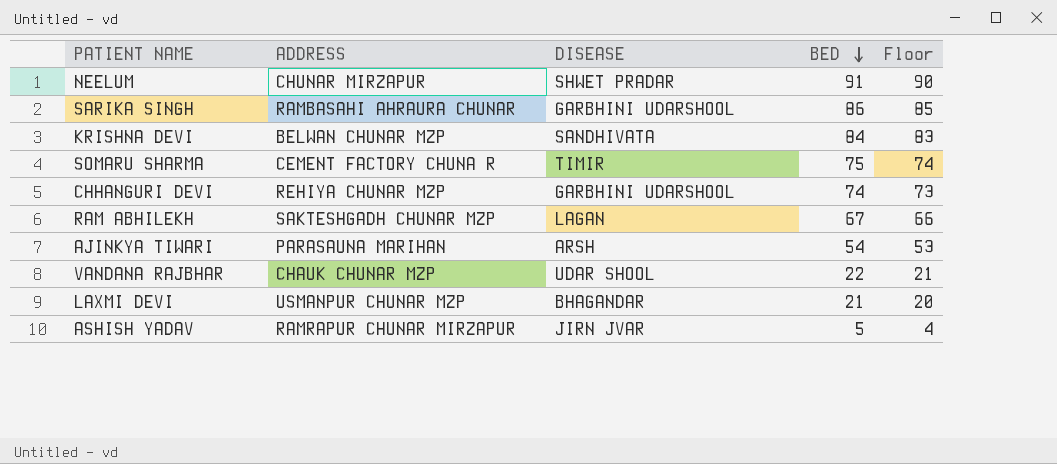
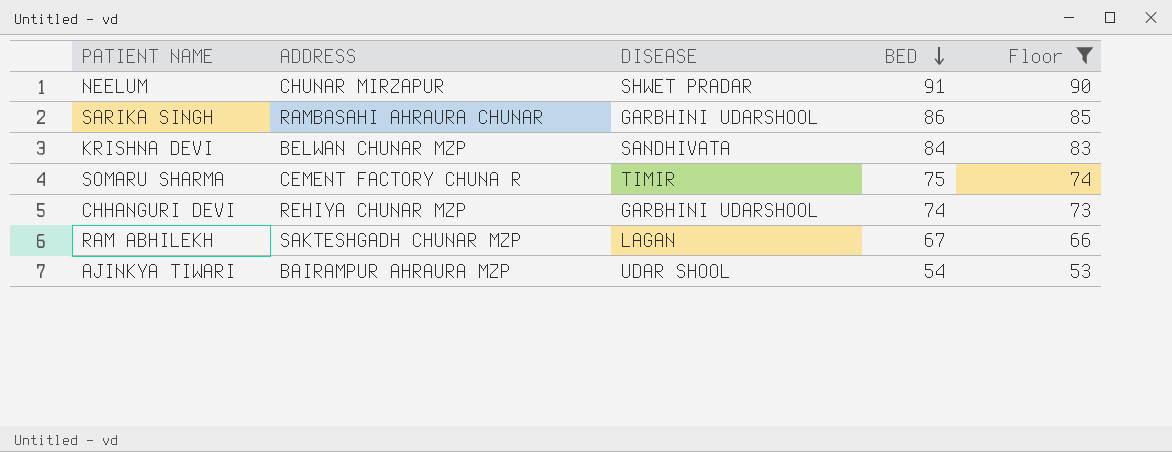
filter: none -> Floor >= 53
AJINKYA TIWARI | ADDRESS: PARASAUNA MARIHAN -> BAIRAMPUR AHRAURA MZP
AJINKYA TIWARI | DISEASE: ARSH -> UDAR SHOOL

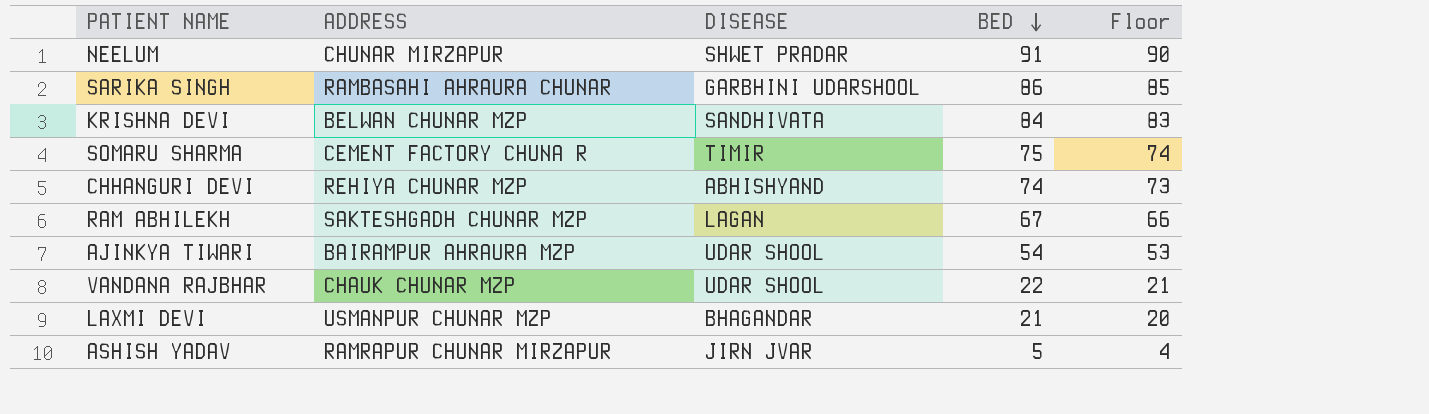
filter: Floor >= 53 -> none
CHHANGURI DEVI | DISEASE: GARBHINI UDARSHOOL -> ABHISHYAND

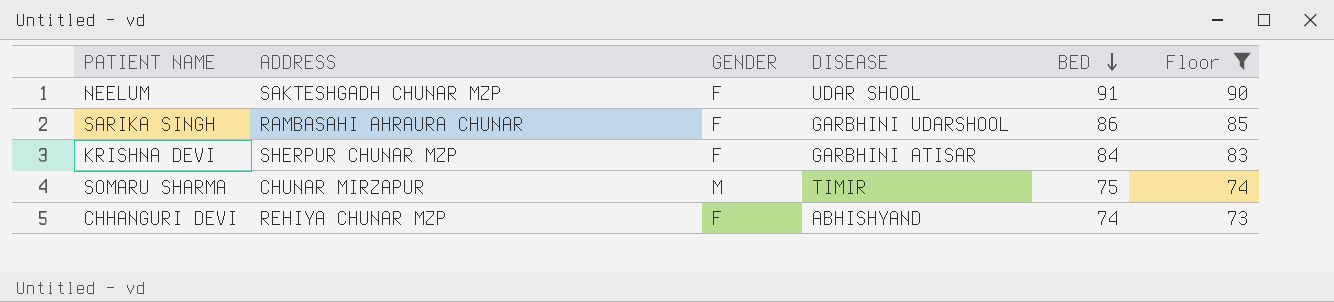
filter: none -> Floor >= 73
column GENDER | position: none -> 3
NEELUM | ADDRESS: CHUNAR MIRZAPUR -> SAKTESHGADH CHUNAR MZP
NEELUM | DISEASE: SHWET PRADAR -> UDAR SHOOL
KRISHNA DEVI | ADDRESS: BELWAN CHUNAR MZP -> SHERPUR CHUNAR MZP
KRISHNA DEVI | DISEASE: SANDHIVATA -> GARBHINI ATISAR
SOMARU SHARMA | ADDRESS: CEMENT FACTORY CHUNA R -> CHUNAR MIRZAPUR

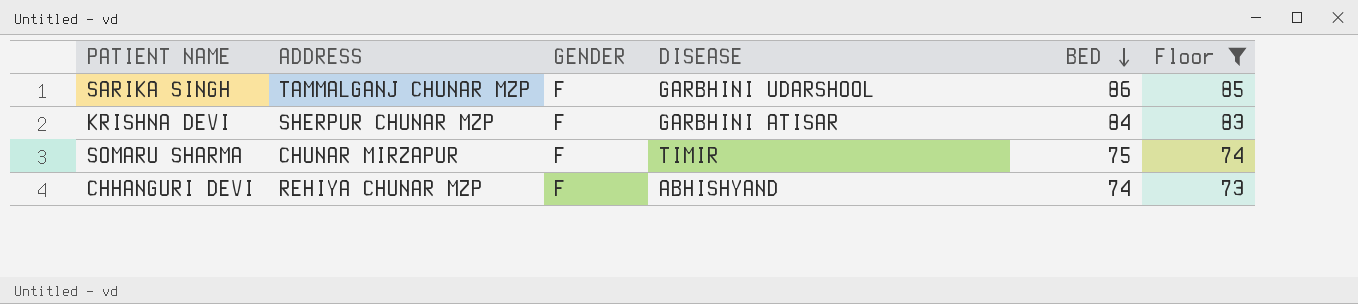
row NEELUM: SAKTESHGADH CHUNAR MZP | F | UDAR SHOOL | 91 | 90 -> none
SARIKA SINGH | ADDRESS: RAMBASAHI AHRAURA CHUNAR -> TAMMALGANJ CHUNAR MZP
SOMARU SHARMA | GENDER: M -> F

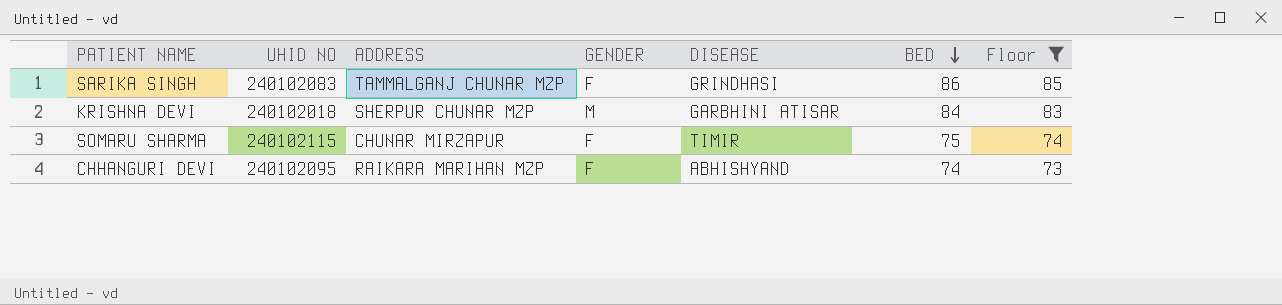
column UHID NO | position: none -> 2
SARIKA SINGH | DISEASE: GARBHINI UDARSHOOL -> GRINDHASI
KRISHNA DEVI | GENDER: F -> M
CHHANGURI DEVI | ADDRESS: REHIYA CHUNAR MZP -> RAIKARA MARIHAN MZP

